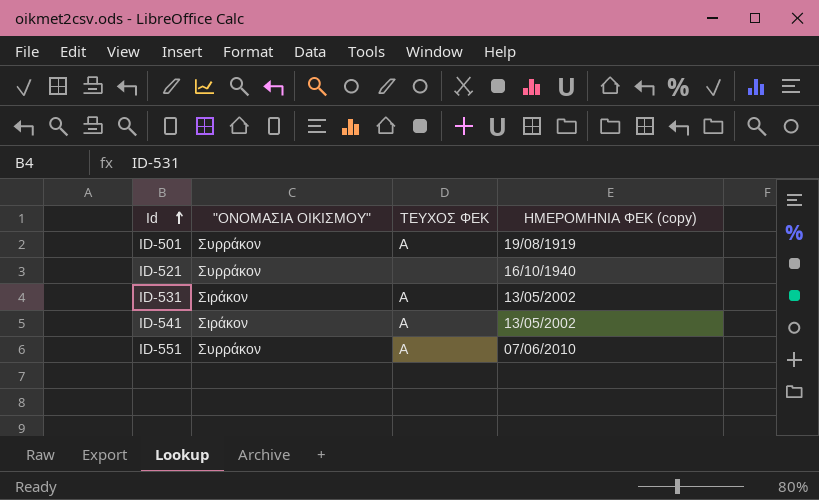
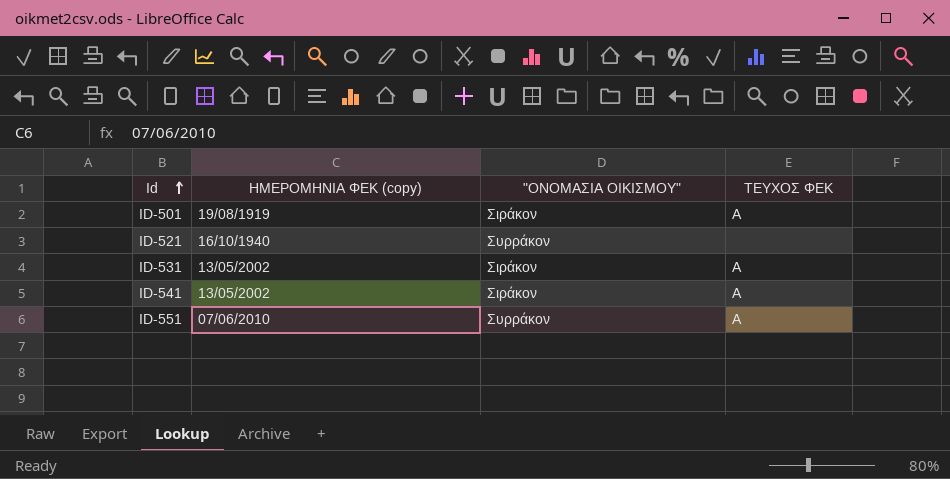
column ΗΜΕΡΟΜΗΝΙΑ ΦΕΚ (copy) | position: 4 -> 2
ID-501 | "ΟΝΟΜΑΣΙΑ ΟΙΚΙΣΜΟΥ": Συρράκον -> Σιράκον

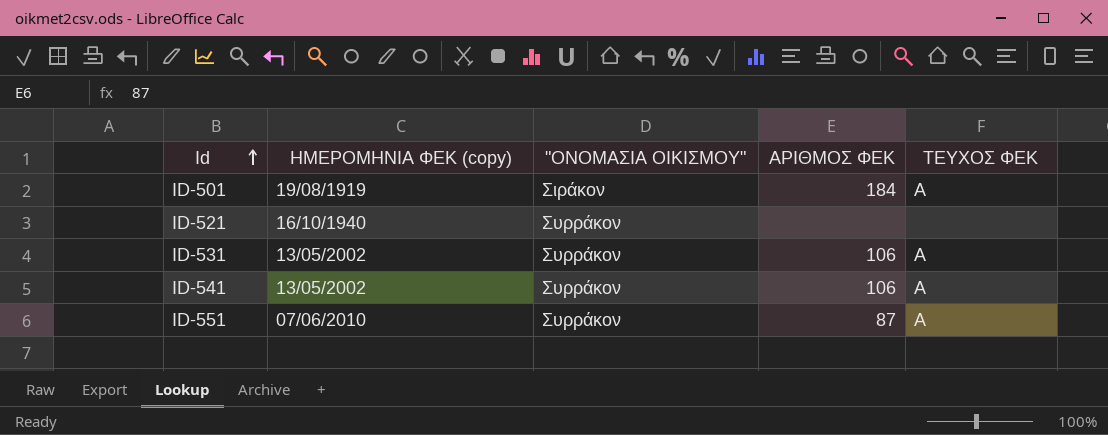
column ΑΡΙΘΜΟΣ ΦΕΚ | position: none -> 4
ID-531 | "ΟΝΟΜΑΣΙΑ ΟΙΚΙΣΜΟΥ": Σιράκον -> Συρράκον
ID-541 | "ΟΝΟΜΑΣΙΑ ΟΙΚΙΣΜΟΥ": Σιράκον -> Συρράκον

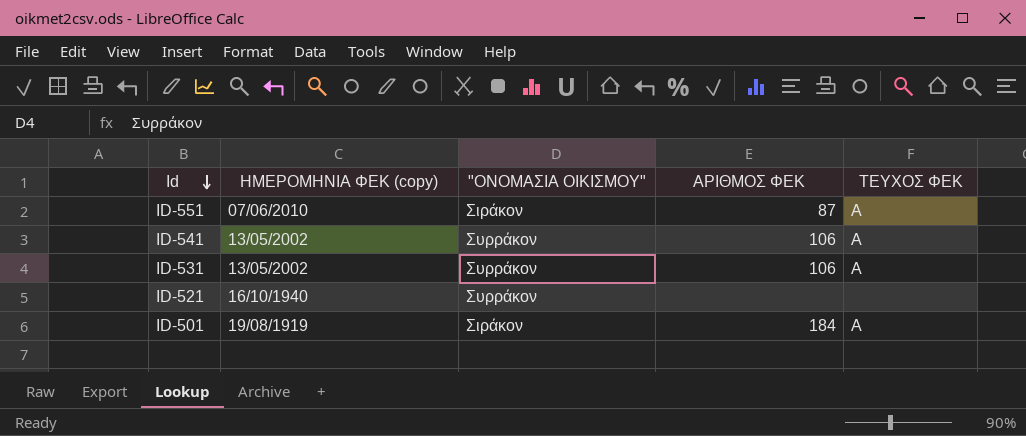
row order: Id ascending -> Id descending
ID-551 | "ΟΝΟΜΑΣΙΑ ΟΙΚΙΣΜΟΥ": Συρράκον -> Σιράκον

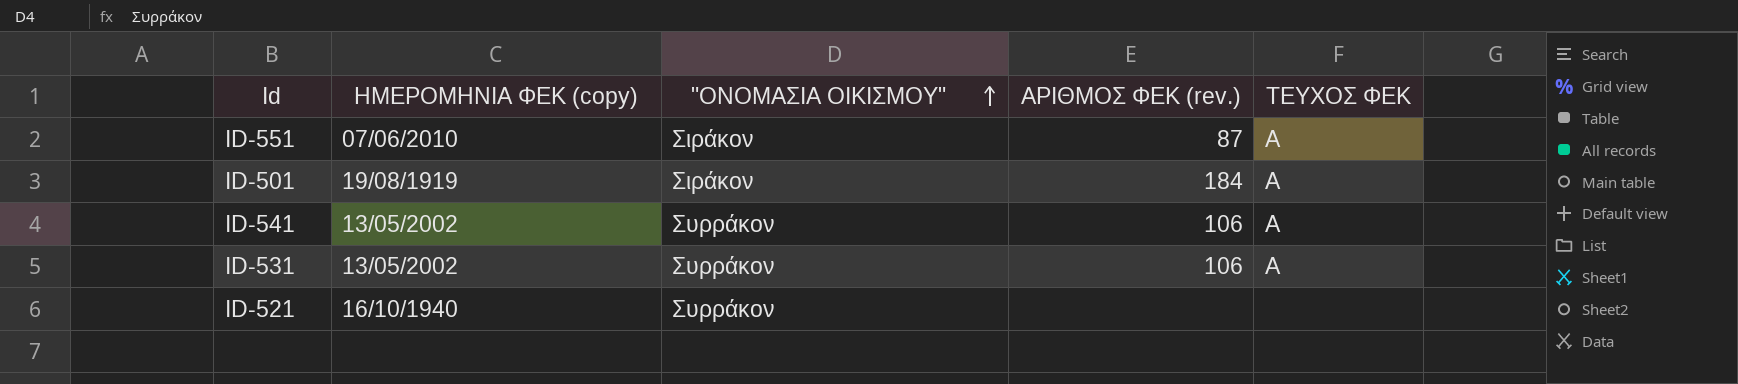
row order: Id descending -> "ΟΝΟΜΑΣΙΑ ΟΙΚΙΣΜΟΥ" ascending
column name: ΑΡΙΘΜΟΣ ΦΕΚ -> ΑΡΙΘΜΟΣ ΦΕΚ (rev.)

